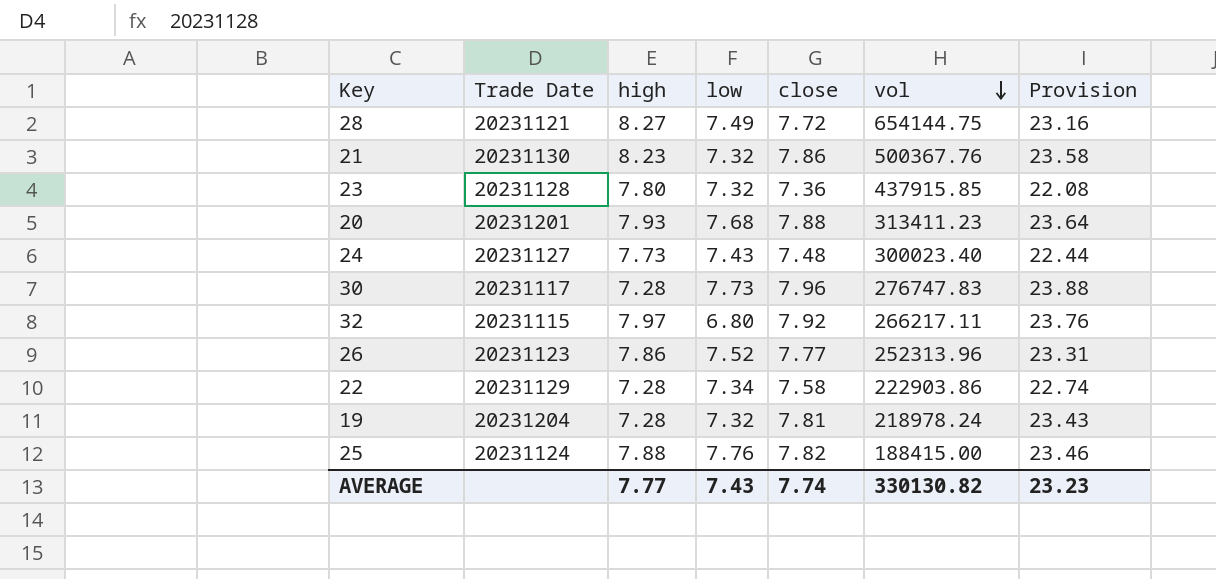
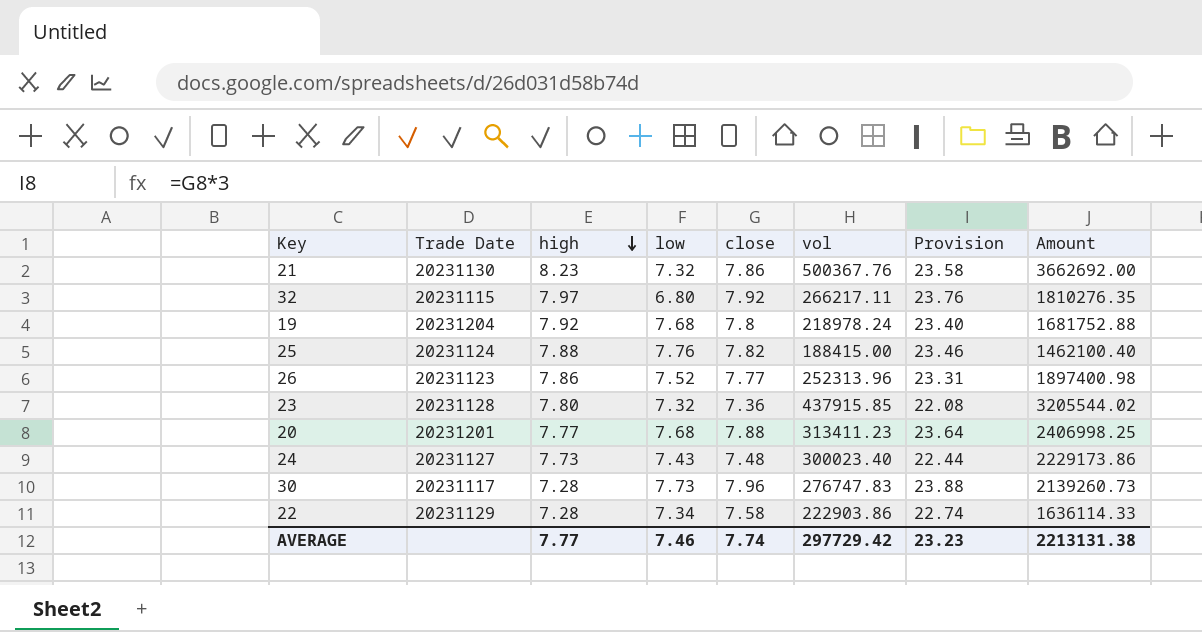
row order: vol descending -> high descending
column Amount | formula: none -> [low] * [vol]
row 28: 20231121 | 8.27 | 7.49 | 7.72 | 654144.75 | 23.16 -> none
19 | high: 7.28 -> 7.92
19 | low: 7.32 -> 7.68
19 | close: 7.81 -> 7.8
19 | Provision: 23.43 -> 23.40
20 | high: 7.93 -> 7.77
AVERAGE | low: 7.43 -> 7.46
AVERAGE | vol: 330130.82 -> 297729.42

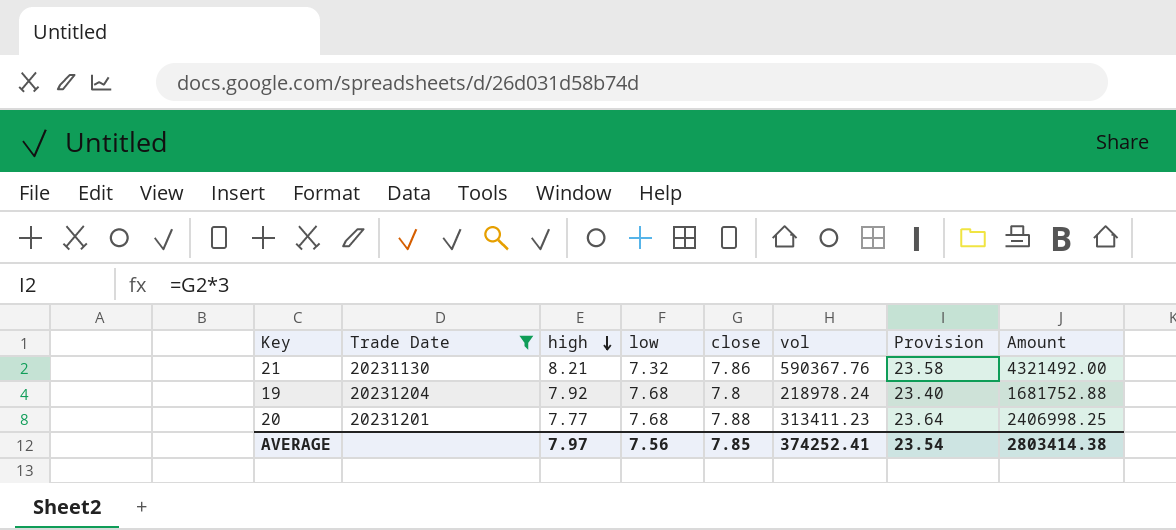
filter: none -> Trade Date >= 20231130
21 | high: 8.23 -> 8.21
21 | vol: 500367.76 -> 590367.76
21 | Amount: 3662692.00 -> 4321492.00
AVERAGE | high: 7.77 -> 7.97
AVERAGE | low: 7.46 -> 7.56
AVERAGE | close: 7.74 -> 7.85
AVERAGE | vol: 297729.42 -> 374252.41
AVERAGE | Provision: 23.23 -> 23.54
AVERAGE | Amount: 2213131.38 -> 2803414.38

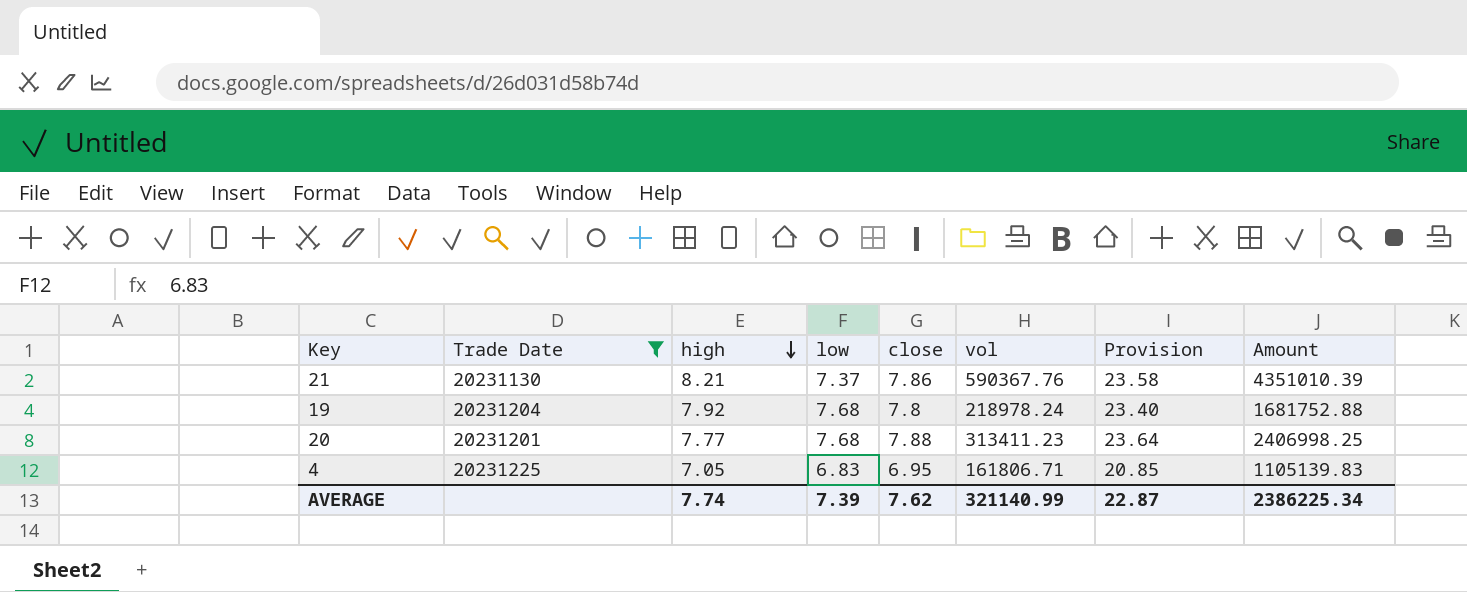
21 | low: 7.32 -> 7.37
21 | Amount: 4321492.00 -> 4351010.39
row 4: none -> 20231225 | 7.05 | 6.83 | 6.95 | 161806.71 | 20.85 | 1105139.83
AVERAGE | high: 7.97 -> 7.74
AVERAGE | low: 7.56 -> 7.39
AVERAGE | close: 7.85 -> 7.62
AVERAGE | vol: 374252.41 -> 321140.99
AVERAGE | Provision: 23.54 -> 22.87
AVERAGE | Amount: 2803414.38 -> 2386225.34

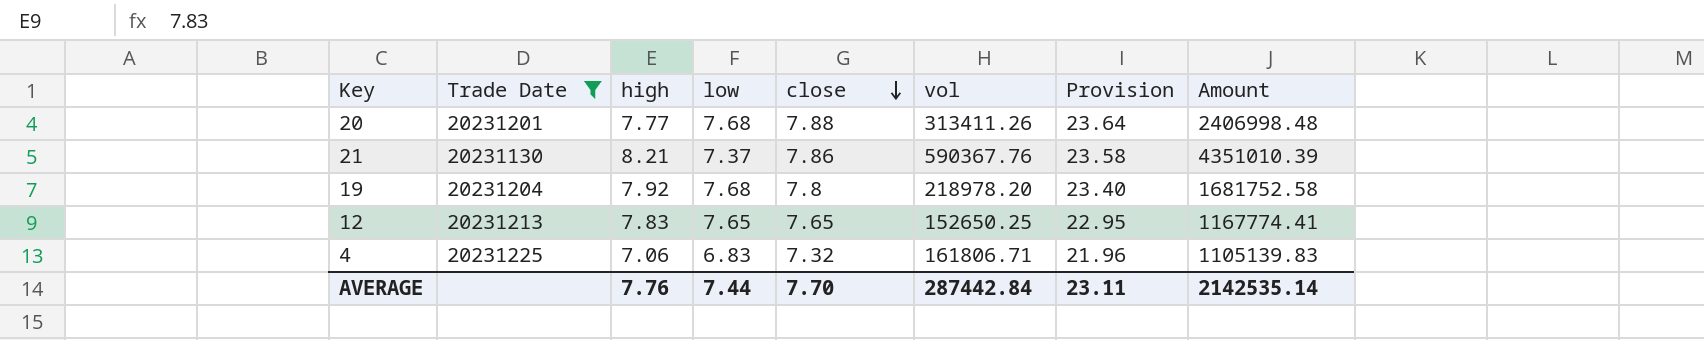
row order: high descending -> close descending
20 | vol: 313411.23 -> 313411.26
20 | Amount: 2406998.25 -> 2406998.48
19 | vol: 218978.24 -> 218978.20
19 | Amount: 1681752.88 -> 1681752.58
row 12: none -> 20231213 | 7.83 | 7.65 | 7.65 | 152650.25 | 22.95 | 1167774.41
4 | high: 7.05 -> 7.06
4 | close: 6.95 -> 7.32
4 | Provision: 20.85 -> 21.96
AVERAGE | high: 7.74 -> 7.76
AVERAGE | low: 7.39 -> 7.44
AVERAGE | close: 7.62 -> 7.70
AVERAGE | vol: 321140.99 -> 287442.84
AVERAGE | Provision: 22.87 -> 23.11
AVERAGE | Amount: 2386225.34 -> 2142535.14

